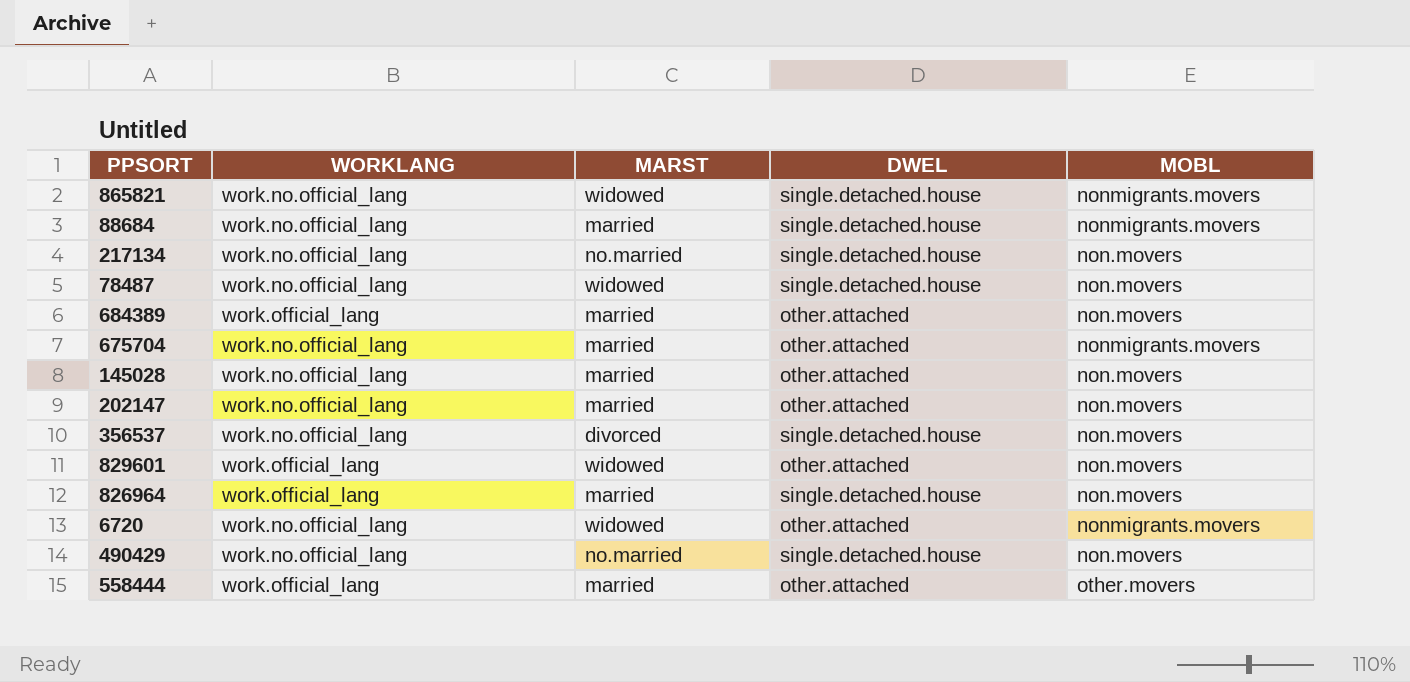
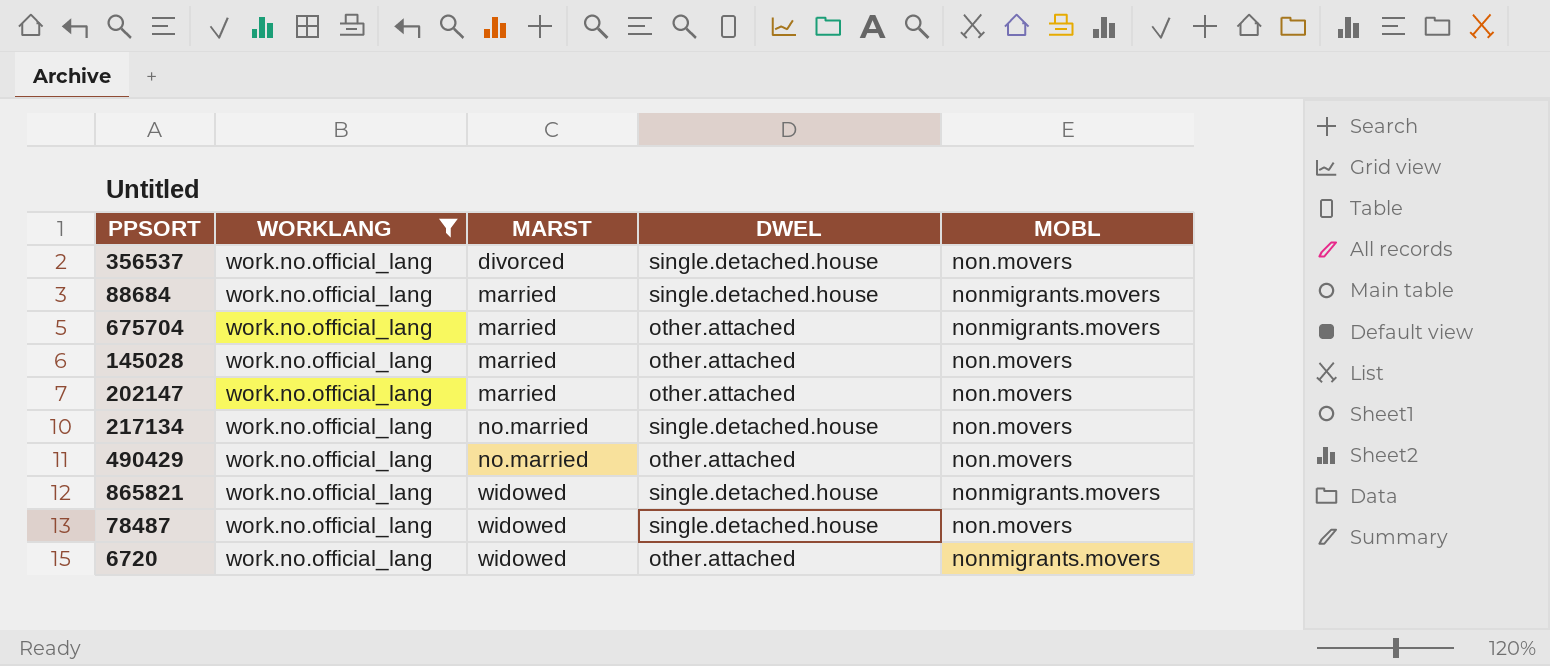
filter: none -> WORKLANG = work.no.official_lang
row order: none -> MARST ascending
490429 | DWEL: single.detached.house -> other.attached

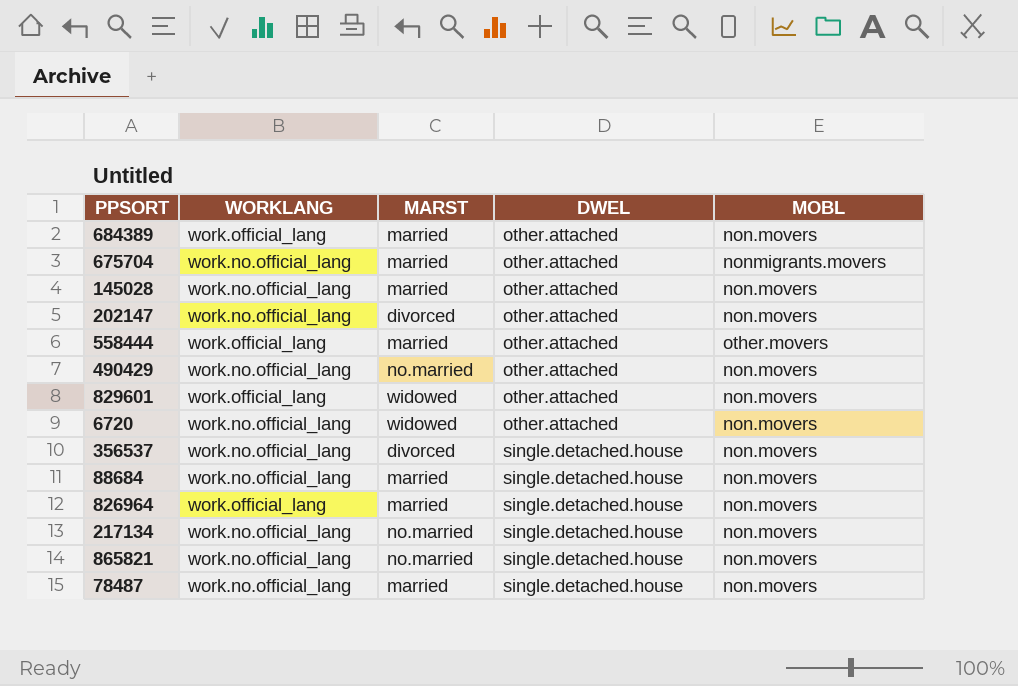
filter: WORKLANG = work.no.official_lang -> none
row order: MARST ascending -> DWEL ascending
202147 | MARST: married -> divorced
6720 | MOBL: nonmigrants.movers -> non.movers
88684 | MOBL: nonmigrants.movers -> non.movers
865821 | MARST: widowed -> no.married
865821 | MOBL: nonmigrants.movers -> non.movers
78487 | MARST: widowed -> married

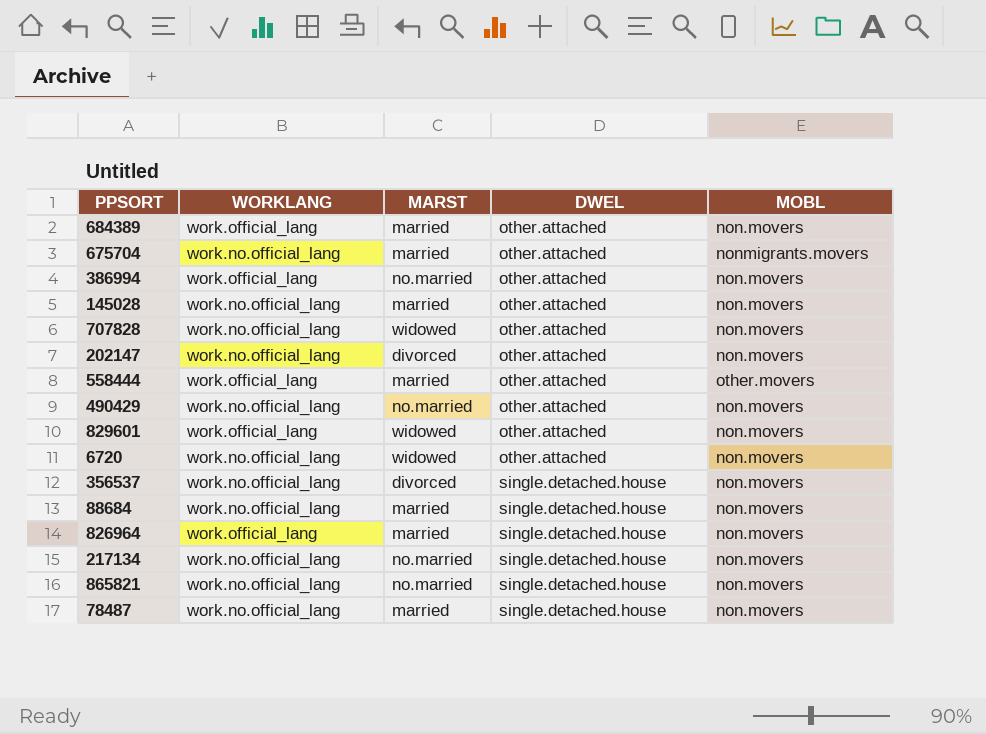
row 386994: none -> work.official_lang | no.married | other.attached | non.movers
row 707828: none -> work.no.official_lang | widowed | other.attached | non.movers

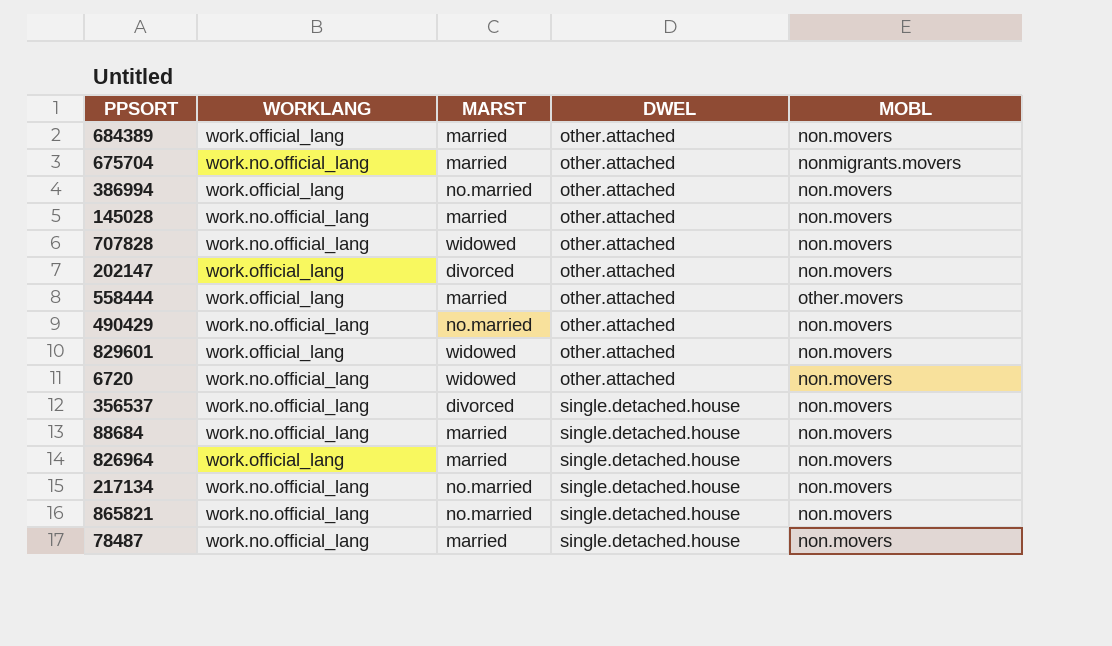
202147 | WORKLANG: work.no.official_lang -> work.official_lang

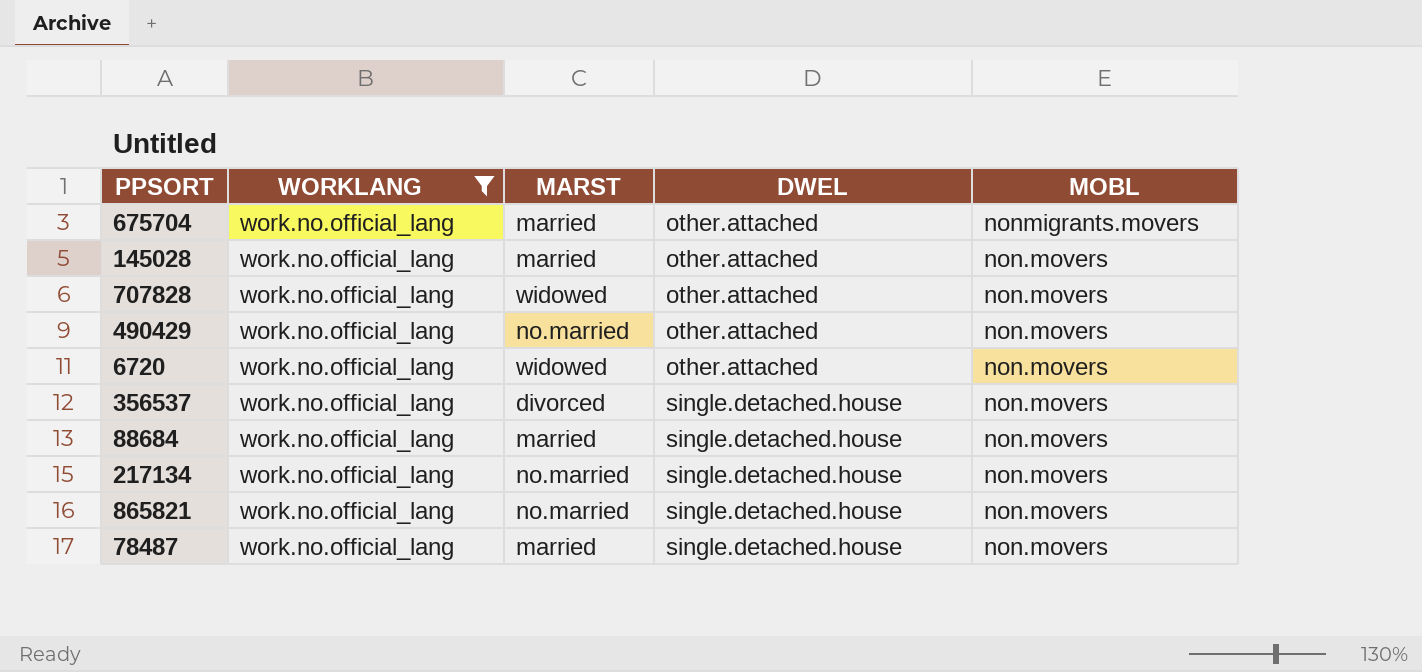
filter: none -> WORKLANG = work.no.official_lang

